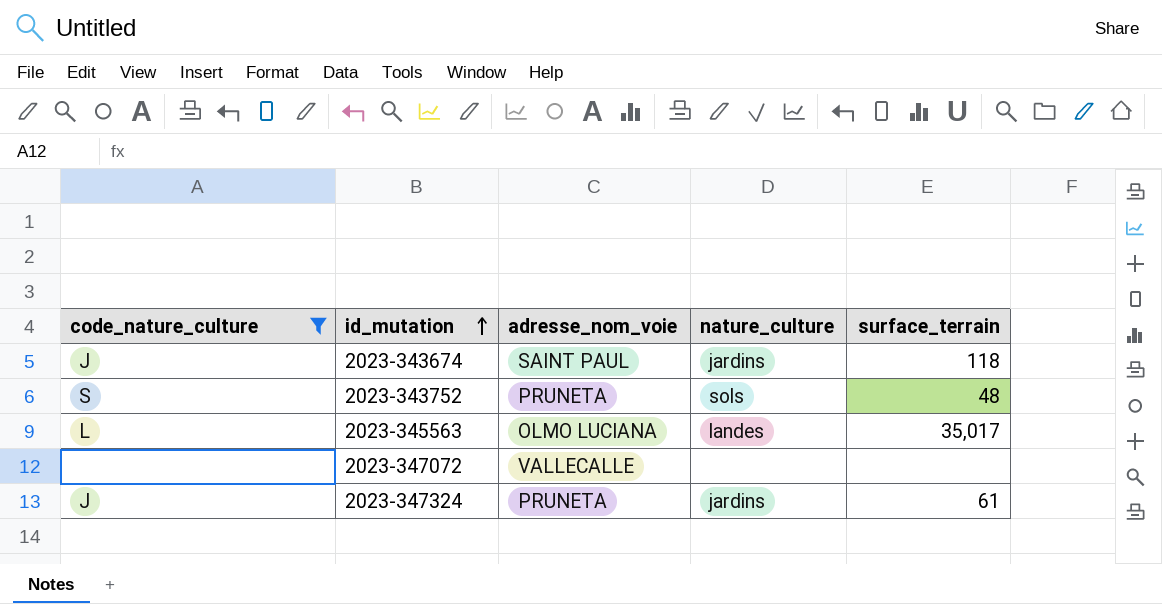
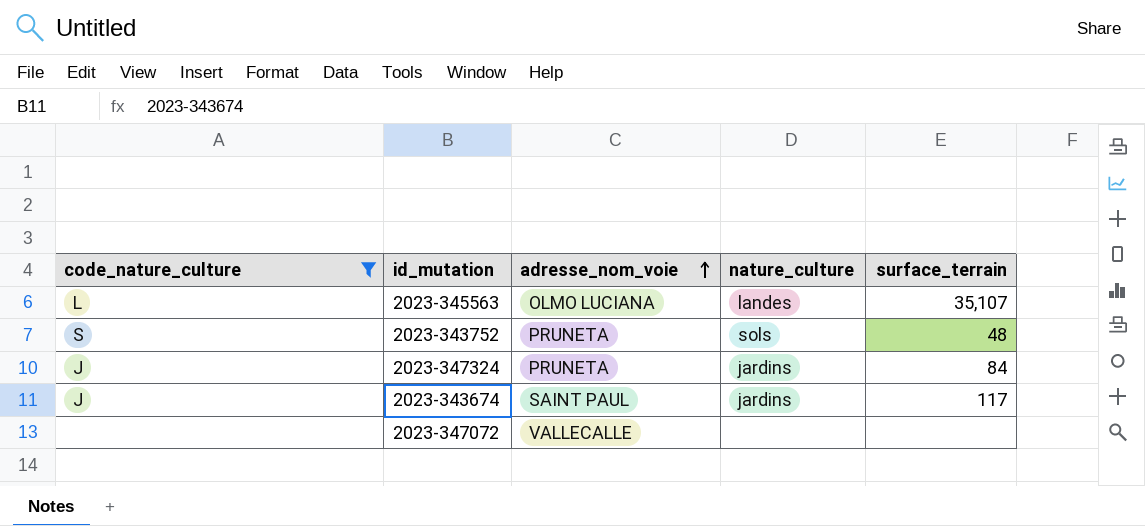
row order: id_mutation ascending -> adresse_nom_voie ascending
2023-345563 | surface_terrain: 35,017 -> 35,107
2023-347324 | surface_terrain: 61 -> 84
2023-343674 | surface_terrain: 118 -> 117

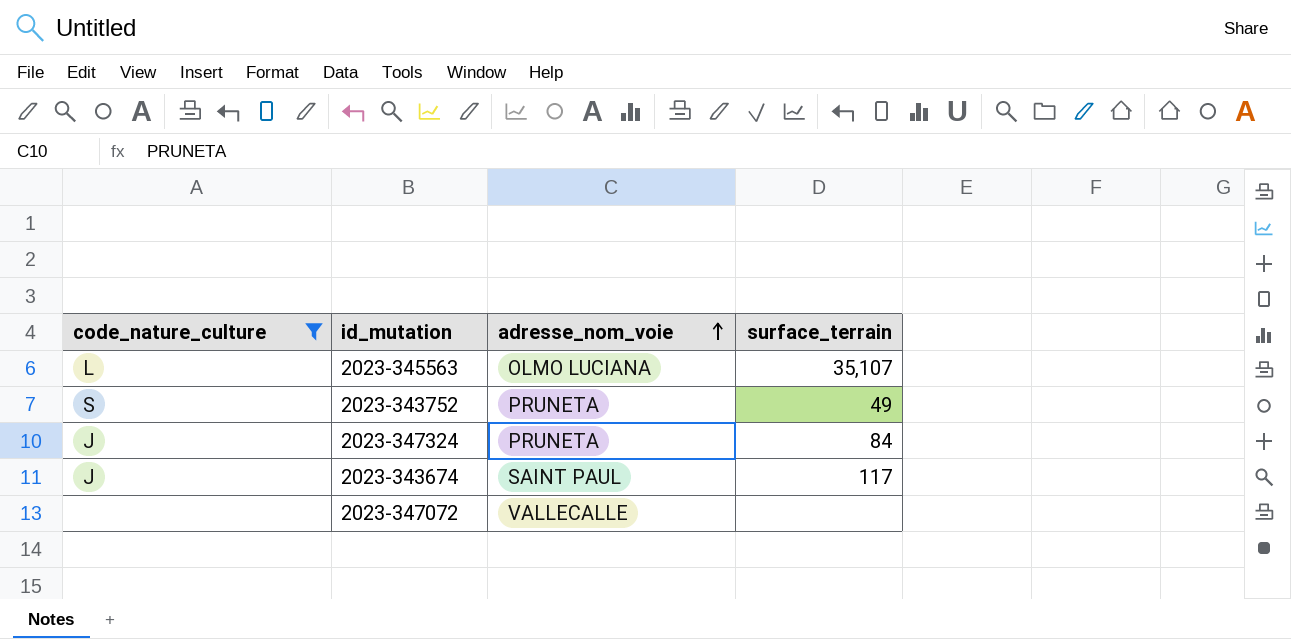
column nature_culture | position: 4 -> none
2023-343752 | surface_terrain: 48 -> 49

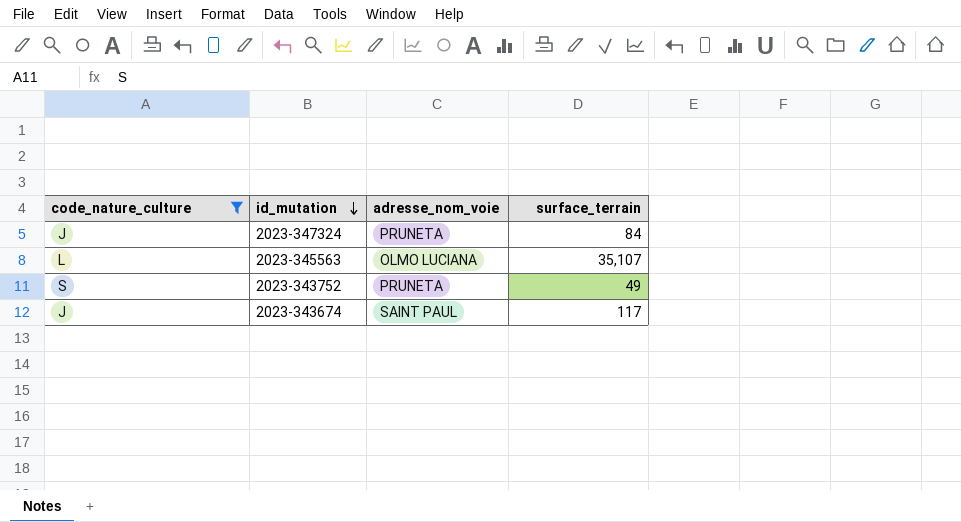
row order: adresse_nom_voie ascending -> id_mutation descending
row 2023-347072: none | VALLECALLE | none -> none

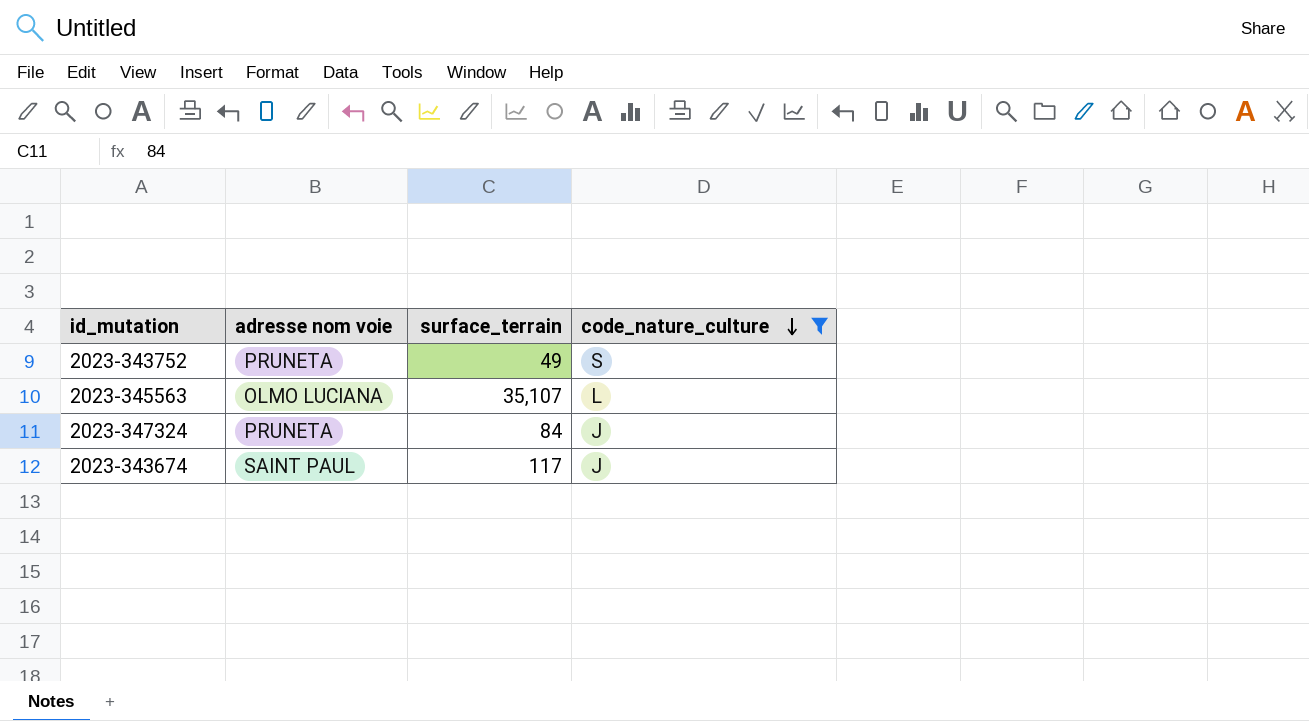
row order: id_mutation descending -> code_nature_culture descending
column name: adresse_nom_voie -> adresse nom voie
column code_nature_culture | position: 1 -> 4

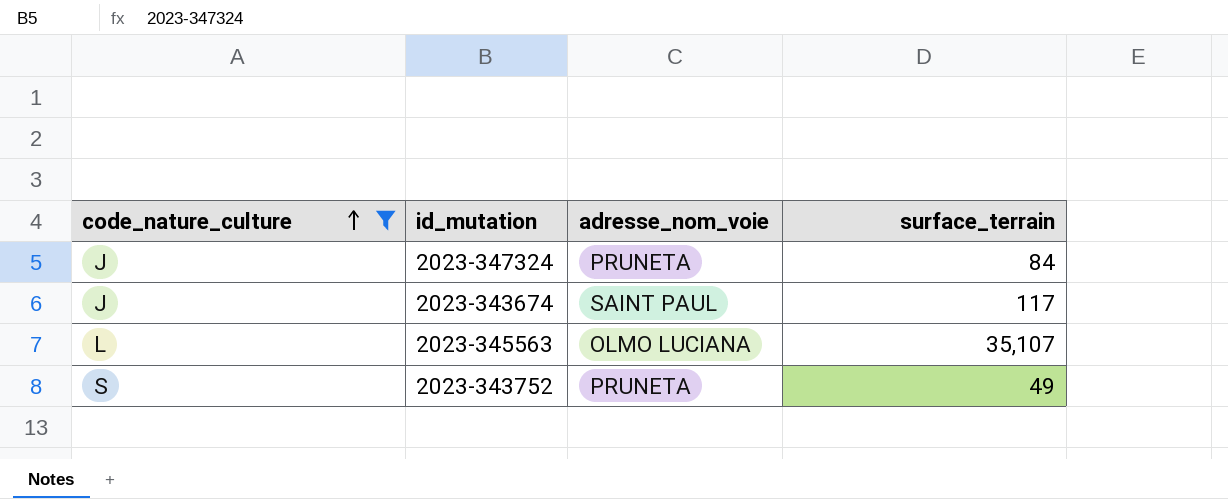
row order: code_nature_culture descending -> code_nature_culture ascending
column code_nature_culture | position: 4 -> 1
column name: adresse nom voie -> adresse_nom_voie

